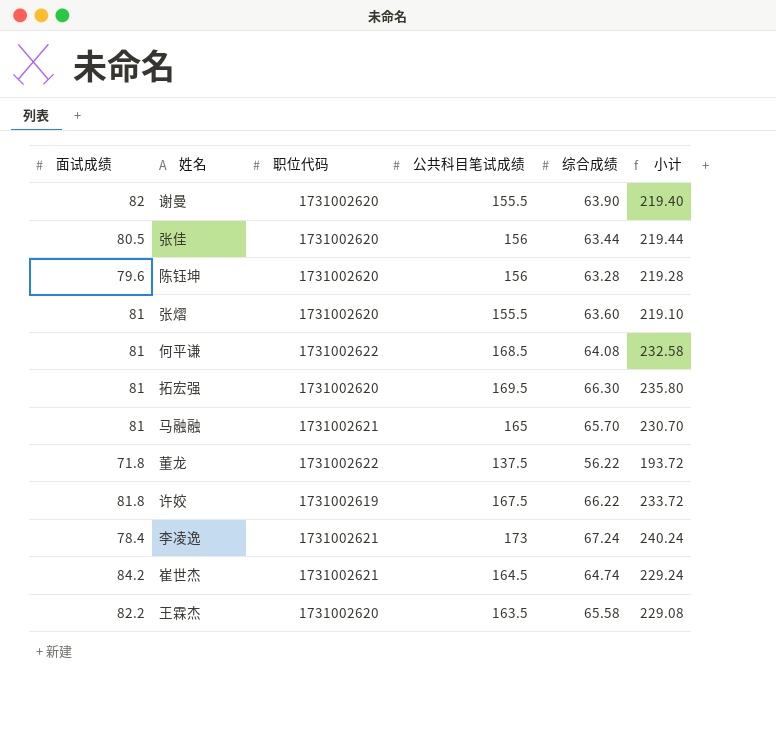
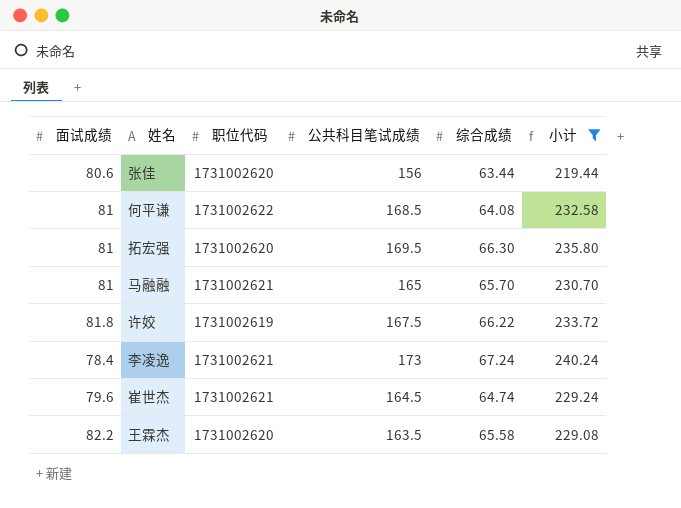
filter: none -> 小计 >= 219.44
张佳 | 面试成绩: 80.5 -> 80.6
崔世杰 | 面试成绩: 84.2 -> 79.6

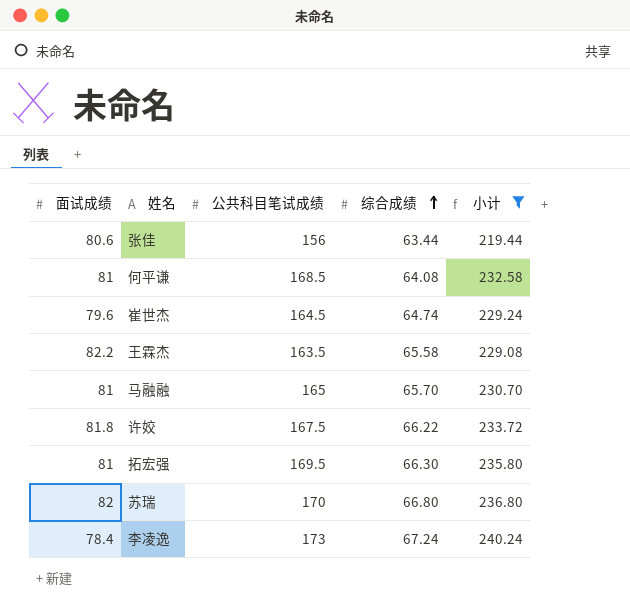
row order: none -> 综合成绩 ascending
column 职位代码 | position: 3 -> none
row 苏瑞: none -> 82 | 170 | 66.80 | 236.80

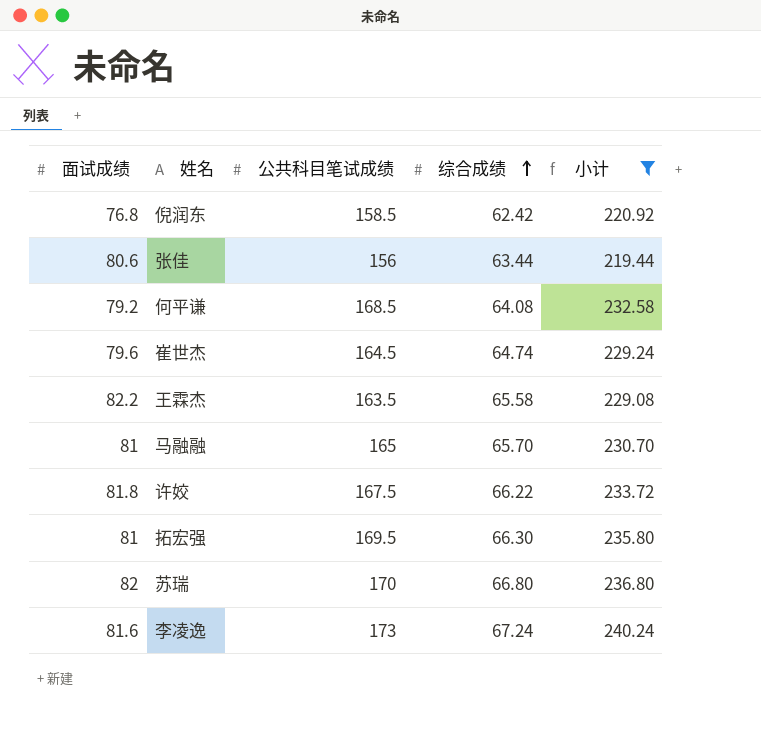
row 倪润东: none -> 76.8 | 158.5 | 62.42 | 220.92
何平谦 | 面试成绩: 81 -> 79.2
李凌逸 | 面试成绩: 78.4 -> 81.6

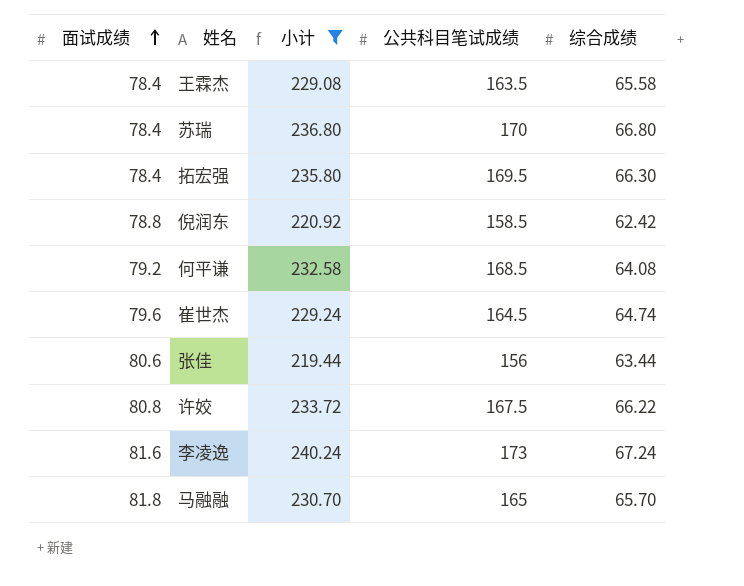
row order: 综合成绩 ascending -> 面试成绩 ascending
column 小计 | position: 5 -> 3
王霖杰 | 面试成绩: 82.2 -> 78.4
苏瑞 | 面试成绩: 82 -> 78.4
拓宏强 | 面试成绩: 81 -> 78.4
倪润东 | 面试成绩: 76.8 -> 78.8
许姣 | 面试成绩: 81.8 -> 80.8
马融融 | 面试成绩: 81 -> 81.8

